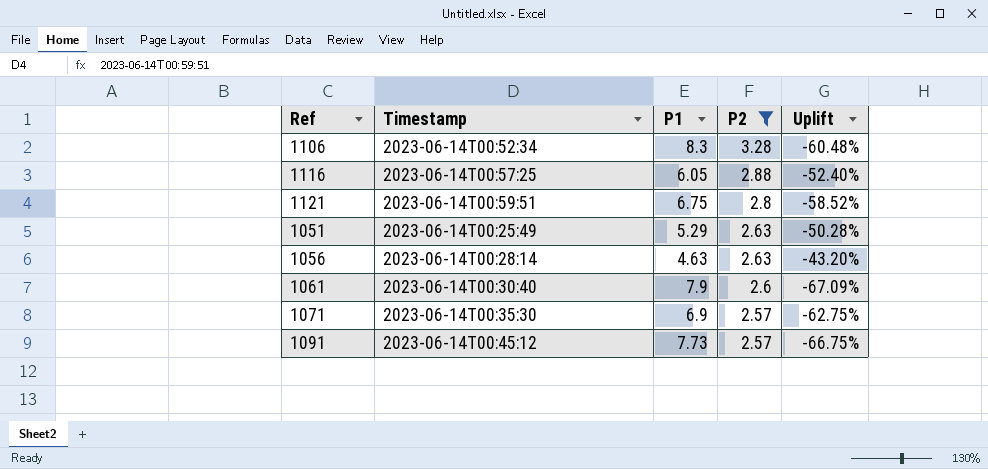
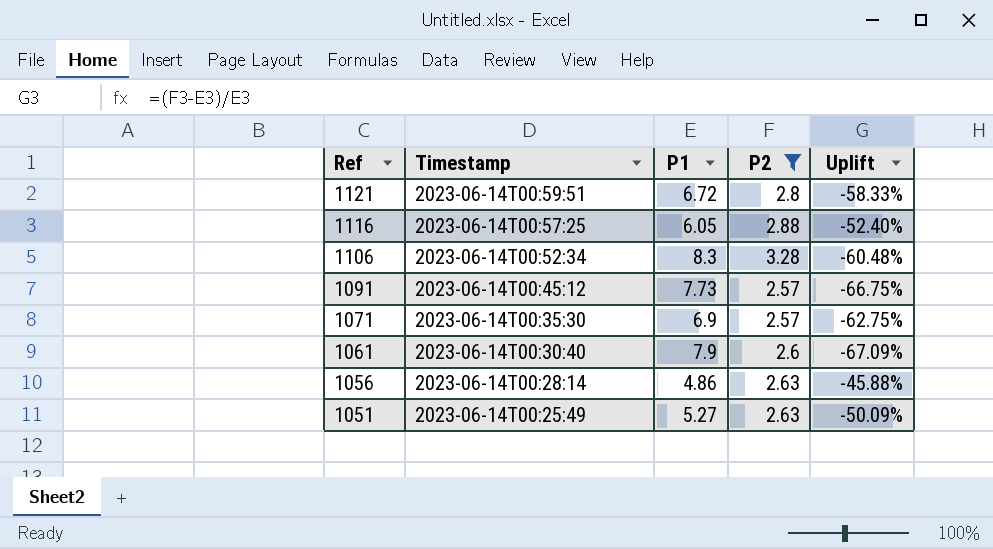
row order: P2 descending -> Ref descending
1121 | P1: 6.75 -> 6.72
1121 | Uplift: -58.52% -> -58.33%
1056 | P1: 4.63 -> 4.86
1056 | Uplift: -43.20% -> -45.88%
1051 | P1: 5.29 -> 5.27
1051 | Uplift: -50.28% -> -50.09%

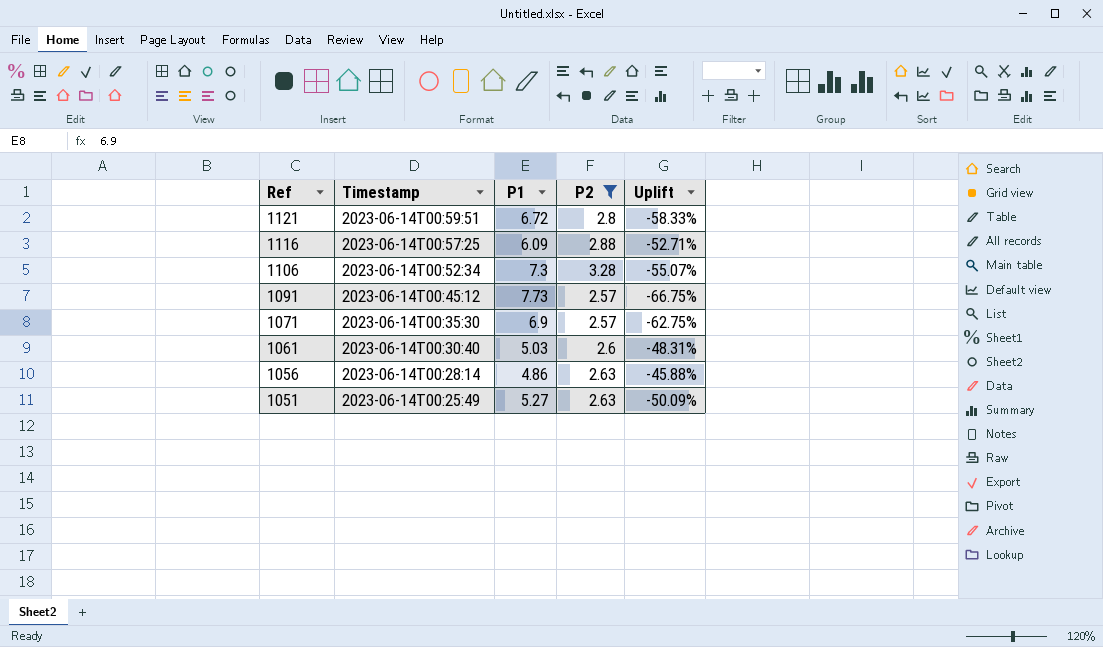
1116 | P1: 6.05 -> 6.09
1116 | Uplift: -52.40% -> -52.71%
1106 | P1: 8.3 -> 7.3
1106 | Uplift: -60.48% -> -55.07%
1061 | P1: 7.9 -> 5.03
1061 | Uplift: -67.09% -> -48.31%

